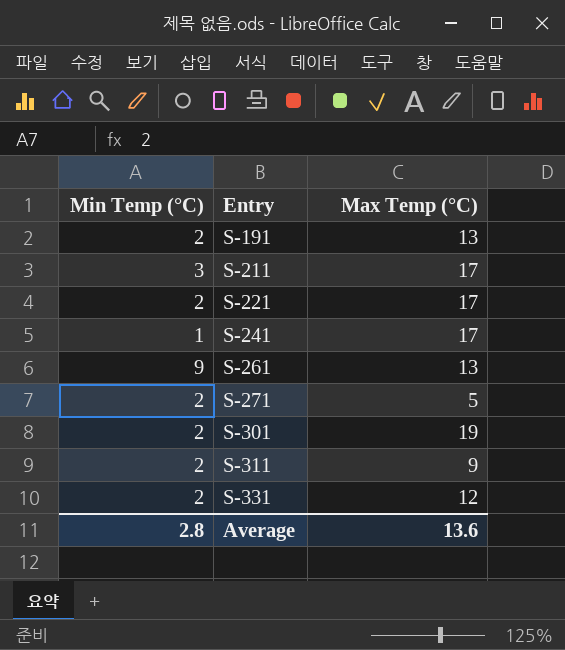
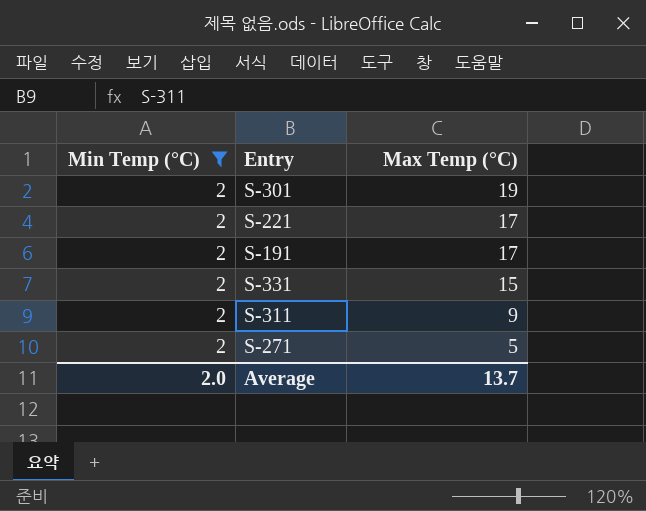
filter: none -> Min Temp (°C) = 2
row order: Entry ascending -> Max Temp (°C) descending
S-191 | Max Temp (°C): 13 -> 17
S-331 | Max Temp (°C): 12 -> 15
Average | Min Temp (°C): 2.8 -> 2.0
Average | Max Temp (°C): 13.6 -> 13.7

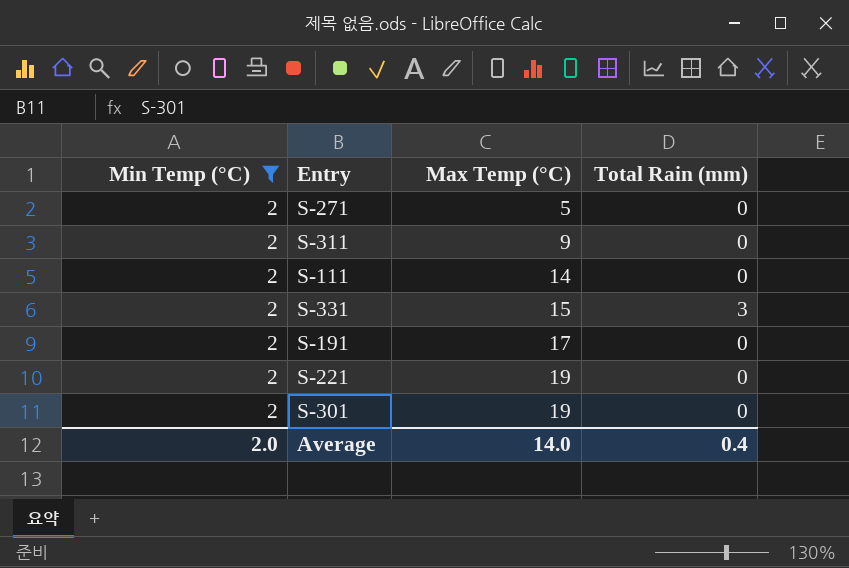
row order: Max Temp (°C) descending -> Max Temp (°C) ascending
column Total Rain (mm) | position: none -> 4
row S-111: none -> 2 | 14 | 0
S-221 | Max Temp (°C): 17 -> 19
Average | Max Temp (°C): 13.7 -> 14.0

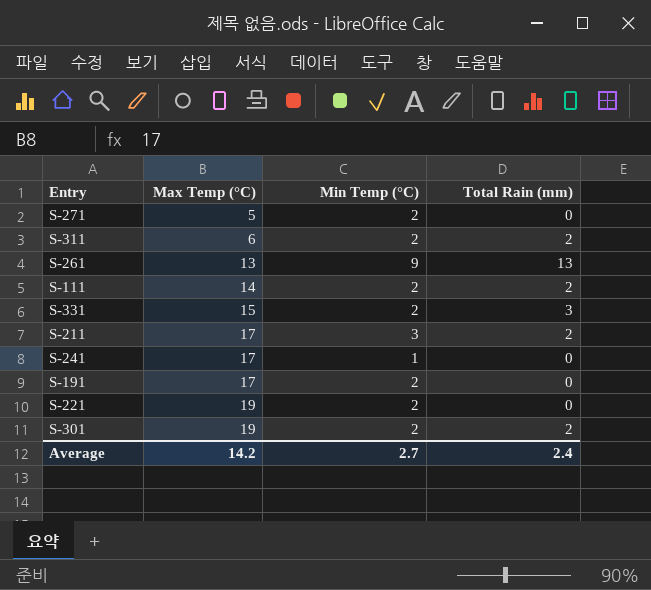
filter: Min Temp (°C) = 2 -> none
column Min Temp (°C) | position: 1 -> 3
S-311 | Max Temp (°C): 9 -> 6
S-311 | Total Rain (mm): 0 -> 2
S-111 | Total Rain (mm): 0 -> 2
S-301 | Total Rain (mm): 0 -> 2
Average | Max Temp (°C): 14.0 -> 14.2
Average | Min Temp (°C): 2.0 -> 2.7
Average | Total Rain (mm): 0.4 -> 2.4

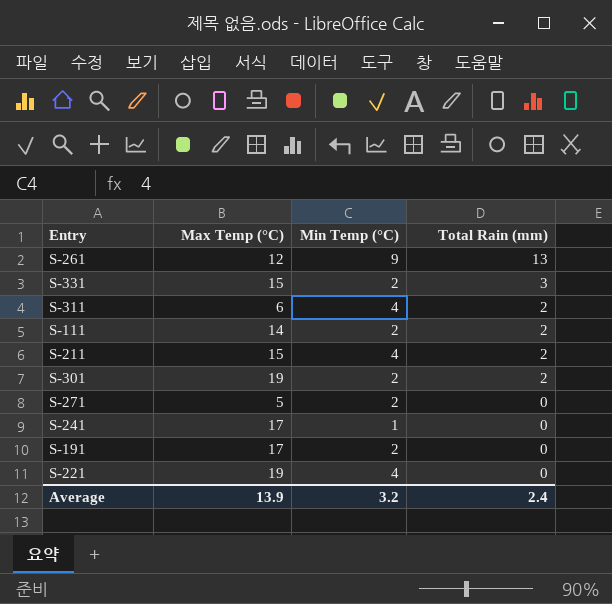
row order: Max Temp (°C) ascending -> Total Rain (mm) descending
S-261 | Max Temp (°C): 13 -> 12
S-311 | Min Temp (°C): 2 -> 4
S-211 | Max Temp (°C): 17 -> 15
S-211 | Min Temp (°C): 3 -> 4
S-221 | Min Temp (°C): 2 -> 4
Average | Max Temp (°C): 14.2 -> 13.9
Average | Min Temp (°C): 2.7 -> 3.2

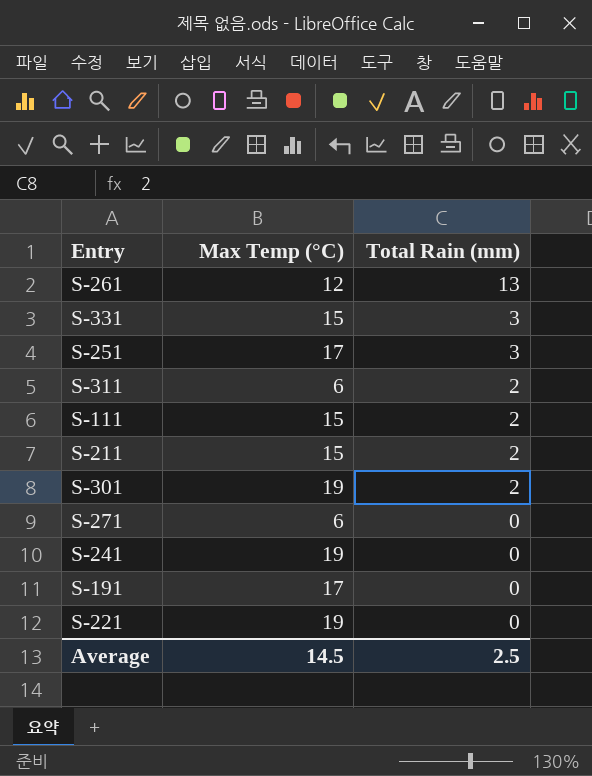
column Min Temp (°C) | position: 3 -> none
row S-251: none -> 17 | 3
S-111 | Max Temp (°C): 14 -> 15
S-271 | Max Temp (°C): 5 -> 6
S-241 | Max Temp (°C): 17 -> 19
Average | Max Temp (°C): 13.9 -> 14.5
Average | Total Rain (mm): 2.4 -> 2.5

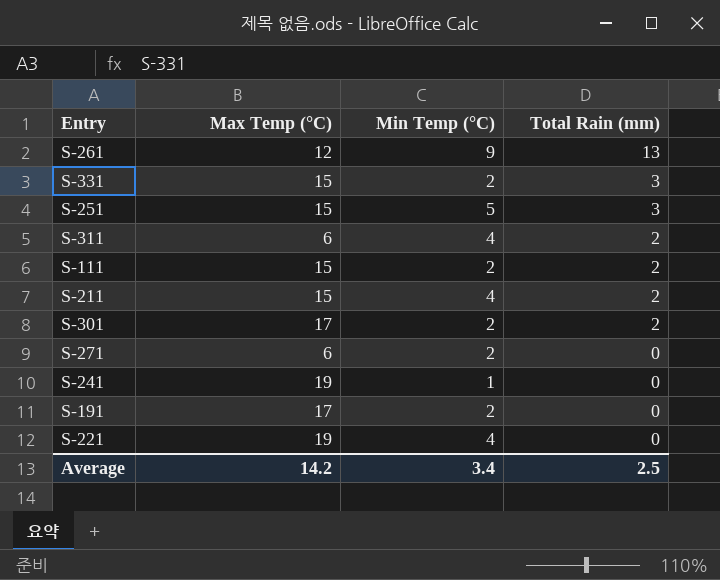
column Min Temp (°C) | position: none -> 3
S-251 | Max Temp (°C): 17 -> 15
S-301 | Max Temp (°C): 19 -> 17
Average | Max Temp (°C): 14.5 -> 14.2

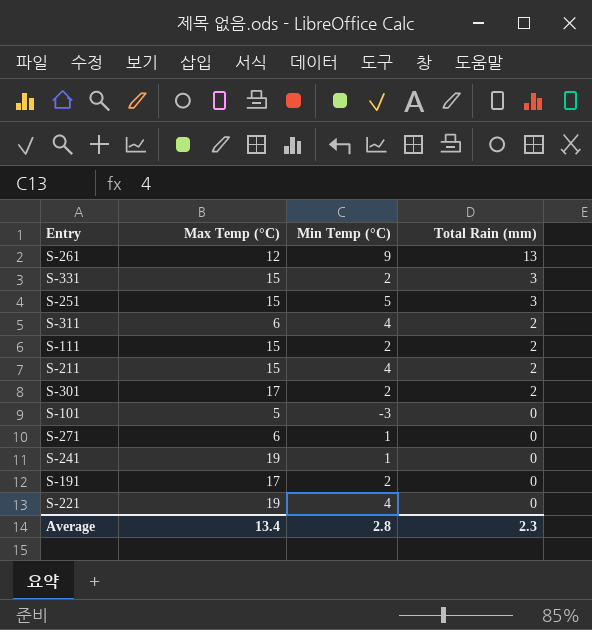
row S-101: none -> 5 | -3 | 0
S-271 | Min Temp (°C): 2 -> 1
Average | Max Temp (°C): 14.2 -> 13.4
Average | Min Temp (°C): 3.4 -> 2.8
Average | Total Rain (mm): 2.5 -> 2.3

